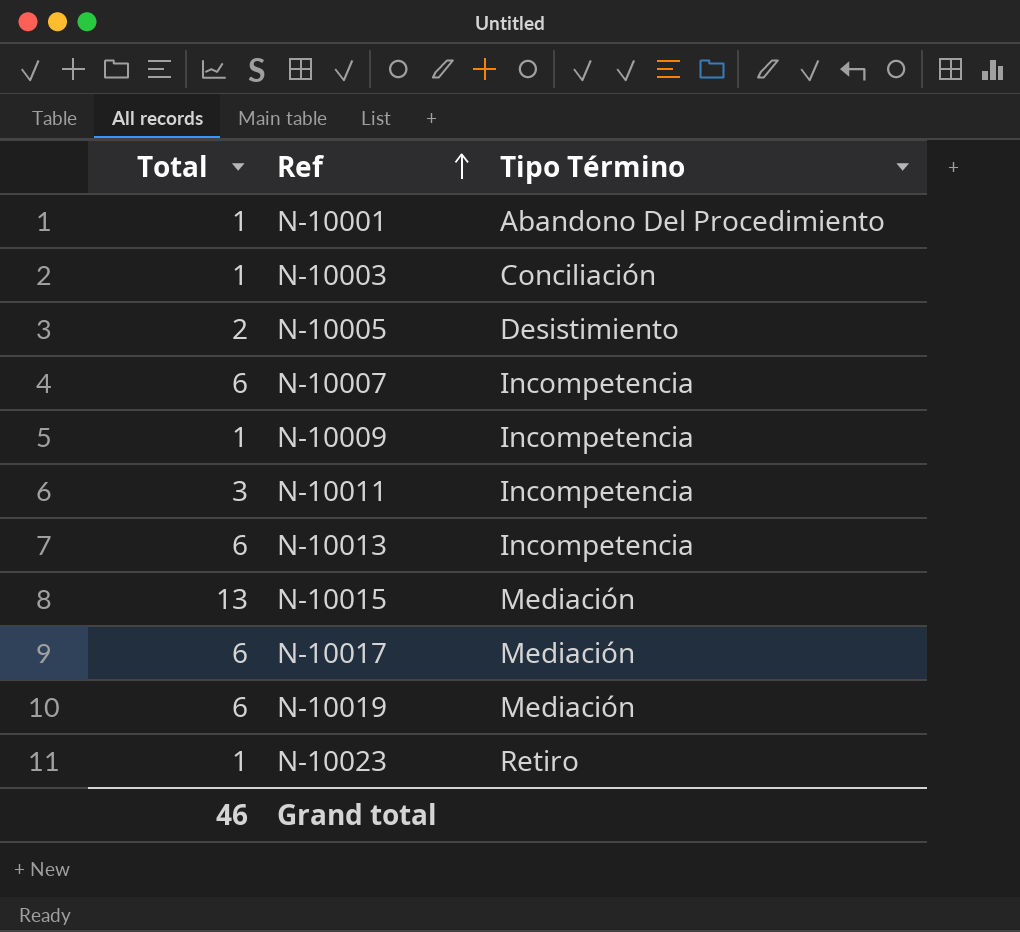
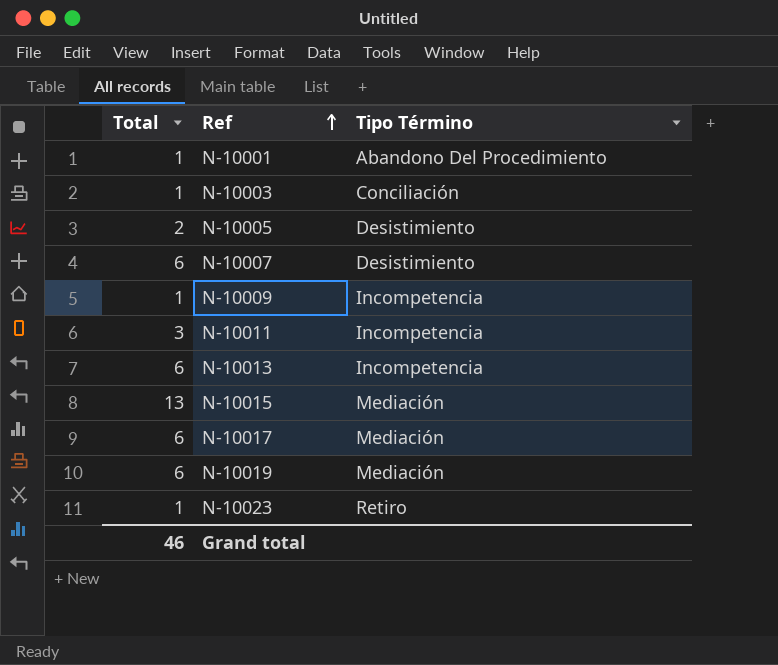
N-10007 | Tipo Término: Incompetencia -> Desistimiento

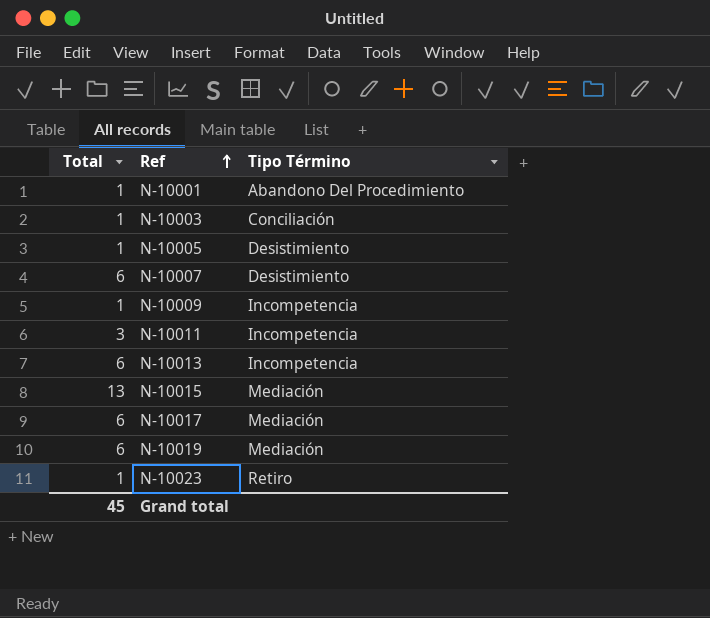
N-10005 | Total: 2 -> 1
Grand total | Total: 46 -> 45

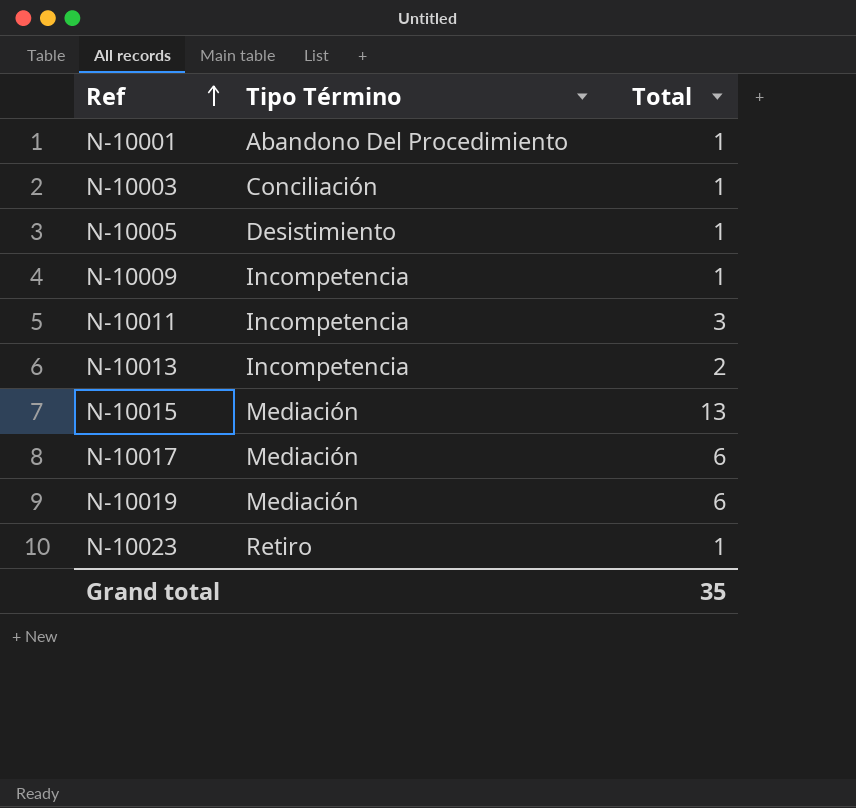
column Total | position: 1 -> 3
row N-10007: 6 | Desistimiento -> none
N-10013 | Total: 6 -> 2
Grand total | Total: 45 -> 35

